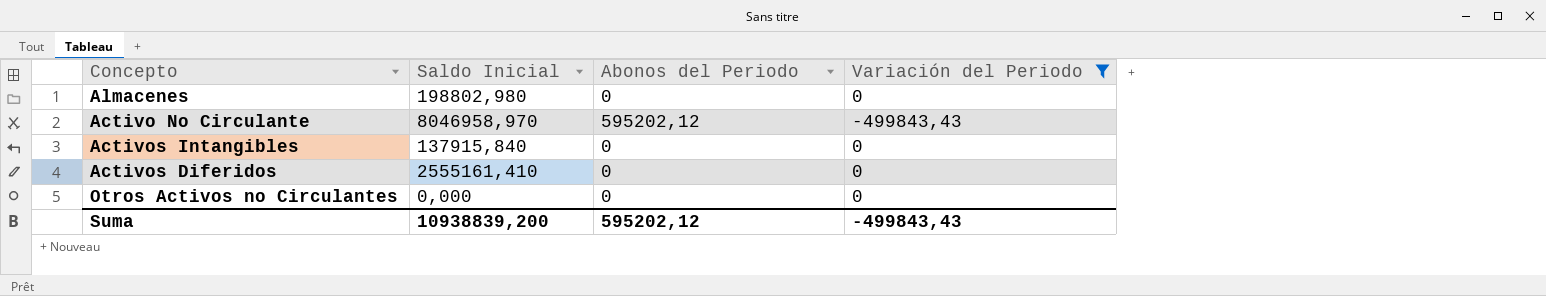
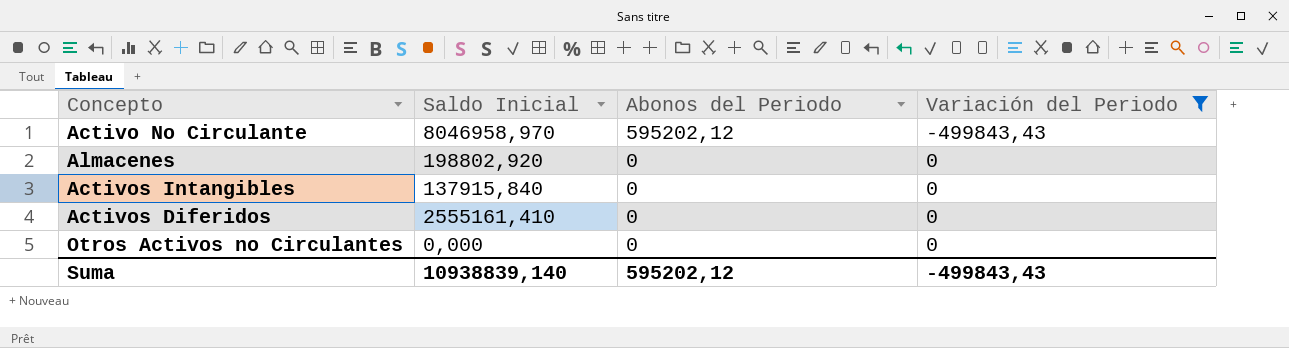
row order: none -> Abonos del Periodo descending
Almacenes | Saldo Inicial: 198802,980 -> 198802,920
Suma | Saldo Inicial: 10938839,200 -> 10938839,140

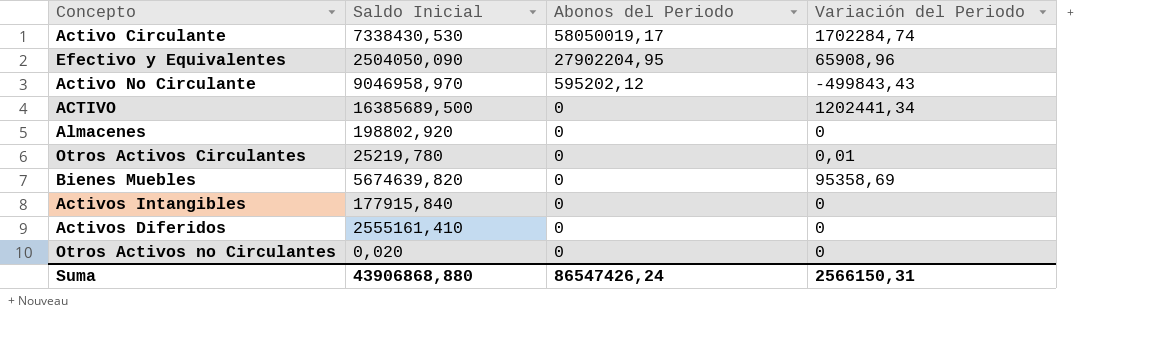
filter: Variación del Periodo <= 0 -> none
Activo No Circulante | Saldo Inicial: 8046958,970 -> 9046958,970
Activos Intangibles | Saldo Inicial: 137915,840 -> 177915,840
Otros Activos no Circulantes | Saldo Inicial: 0,000 -> 0,020
Suma | Saldo Inicial: 10938839,140 -> 43906868,880
Suma | Abonos del Periodo: 595202,12 -> 86547426,24
Suma | Variación del Periodo: -499843,43 -> 2566150,31

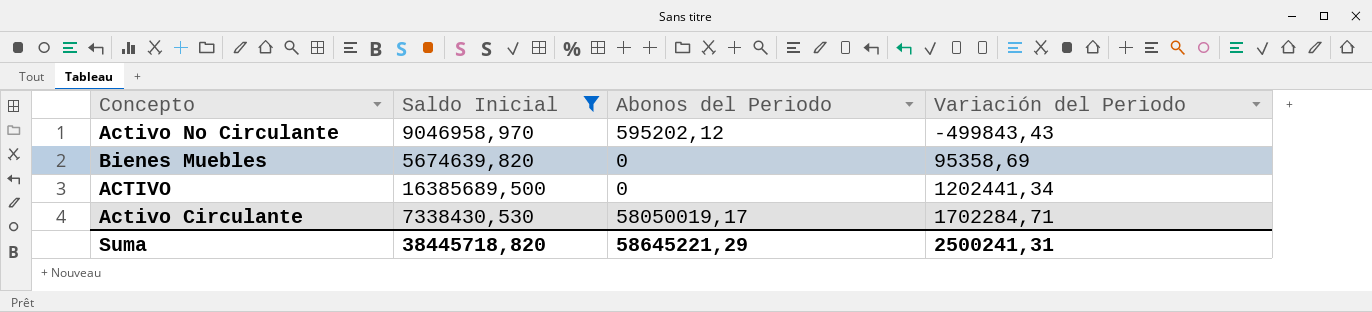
filter: none -> Saldo Inicial >= 5674639,820
row order: Abonos del Periodo descending -> Variación del Periodo ascending
Activo Circulante | Variación del Periodo: 1702284,74 -> 1702284,71
Suma | Saldo Inicial: 43906868,880 -> 38445718,820
Suma | Abonos del Periodo: 86547426,24 -> 58645221,29
Suma | Variación del Periodo: 2566150,31 -> 2500241,31

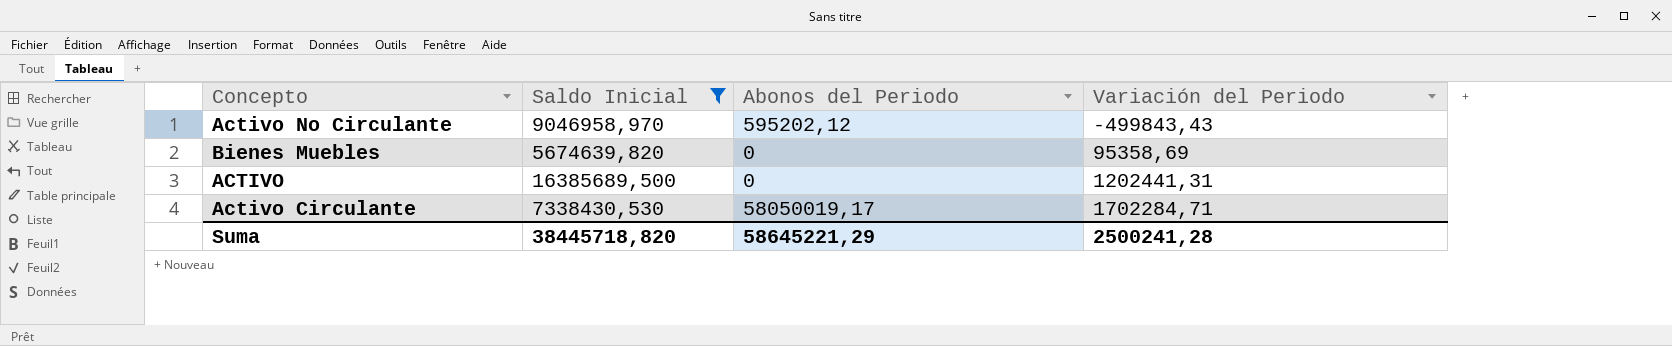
ACTIVO | Variación del Periodo: 1202441,34 -> 1202441,31
Suma | Variación del Periodo: 2500241,31 -> 2500241,28

